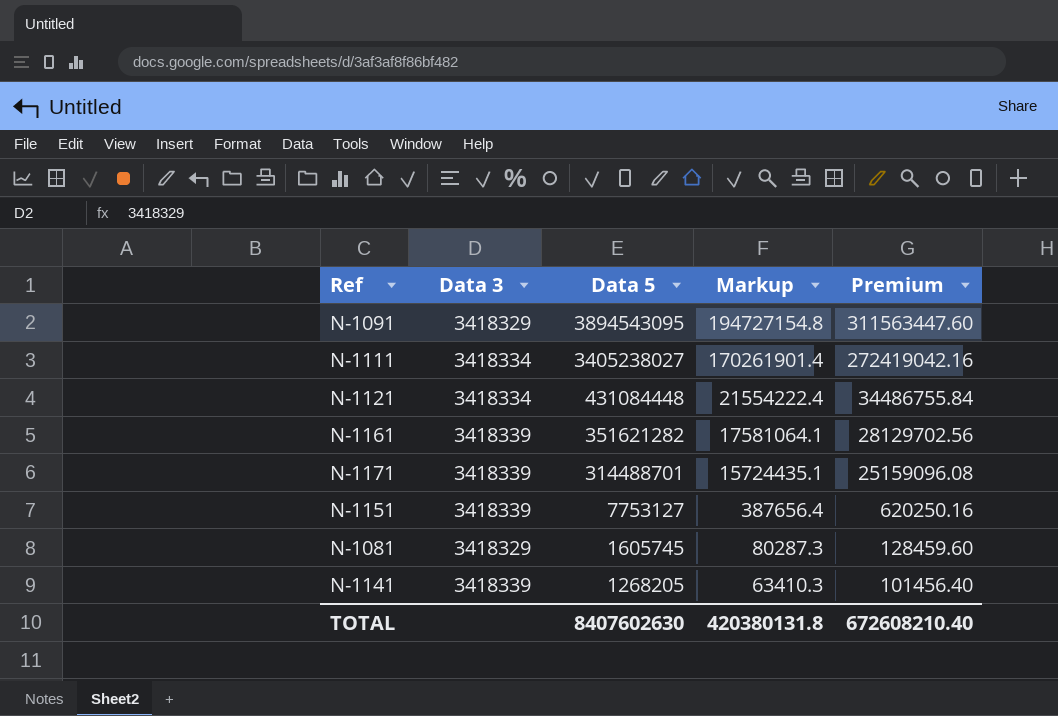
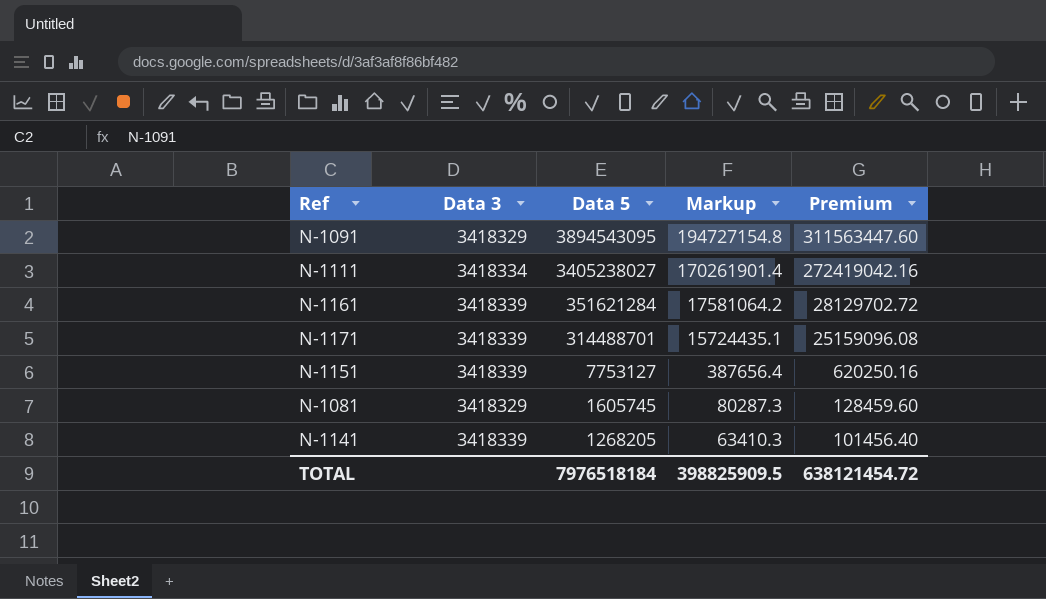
row N-1121: 3418334 | 431084448 | 21554222.4 | 34486755.84 -> none
N-1161 | Data 5: 351621282 -> 351621284
N-1161 | Markup: 17581064.1 -> 17581064.2
N-1161 | Premium: 28129702.56 -> 28129702.72
TOTAL | Data 5: 8407602630 -> 7976518184
TOTAL | Markup: 420380131.8 -> 398825909.5
TOTAL | Premium: 672608210.40 -> 638121454.72

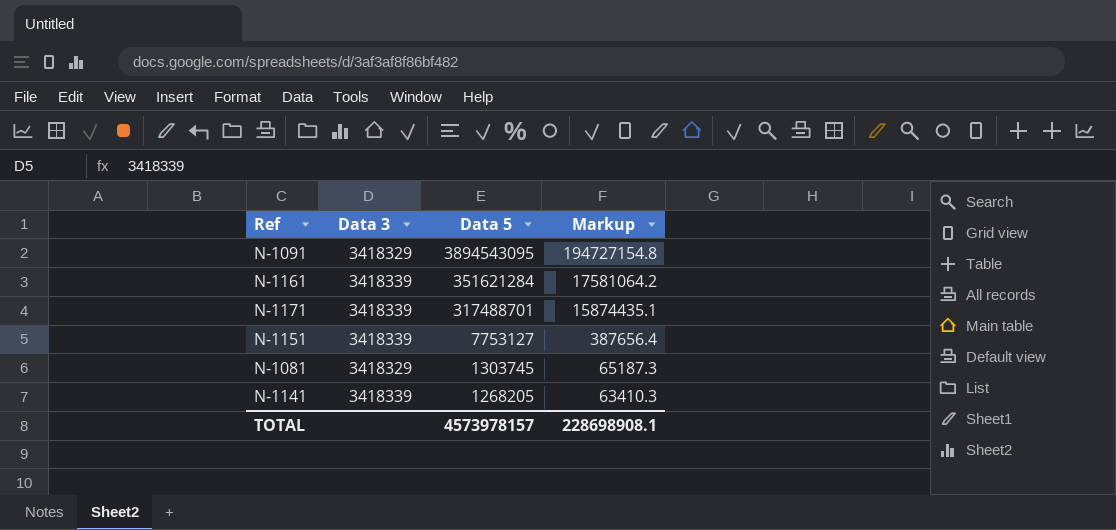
column Premium | formula: [Data 5] * 0.08 -> none
row N-1111: 3418334 | 3405238027 | 170261901.4 | 272419042.16 -> none
N-1171 | Data 5: 314488701 -> 317488701
N-1171 | Markup: 15724435.1 -> 15874435.1
N-1081 | Data 5: 1605745 -> 1303745
N-1081 | Markup: 80287.3 -> 65187.3
TOTAL | Data 5: 7976518184 -> 4573978157
TOTAL | Markup: 398825909.5 -> 228698908.1

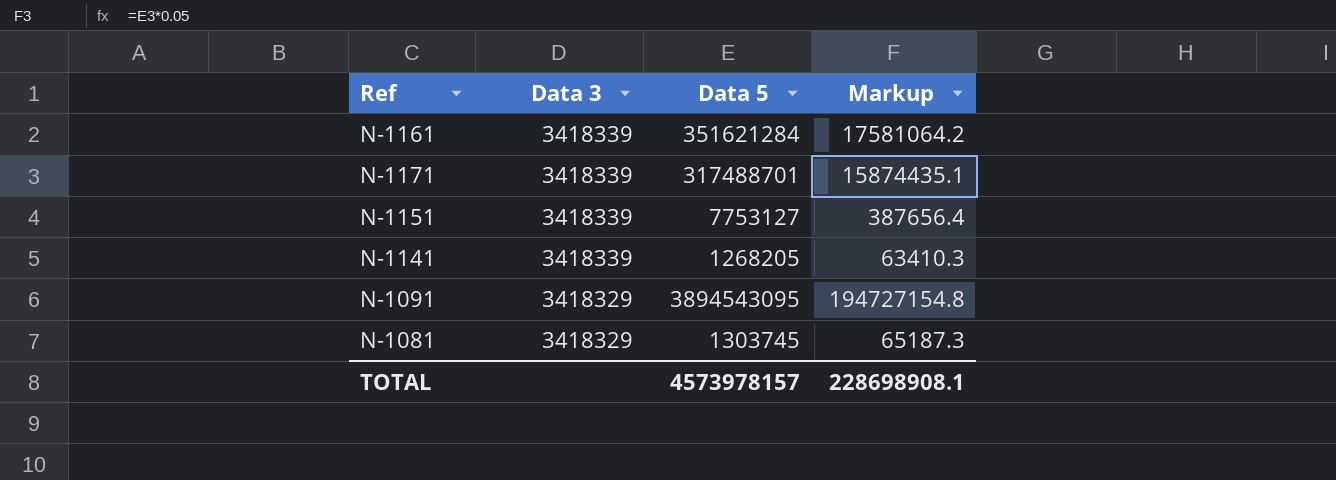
row order: Data 5 descending -> Data 3 descending

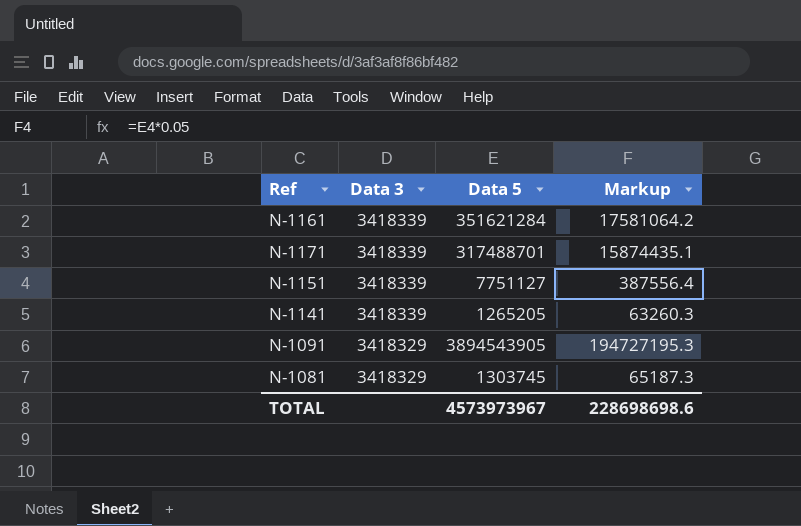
N-1151 | Data 5: 7753127 -> 7751127
N-1151 | Markup: 387656.4 -> 387556.4
N-1141 | Data 5: 1268205 -> 1265205
N-1141 | Markup: 63410.3 -> 63260.3
N-1091 | Data 5: 3894543095 -> 3894543905
N-1091 | Markup: 194727154.8 -> 194727195.3
TOTAL | Data 5: 4573978157 -> 4573973967
TOTAL | Markup: 228698908.1 -> 228698698.6

